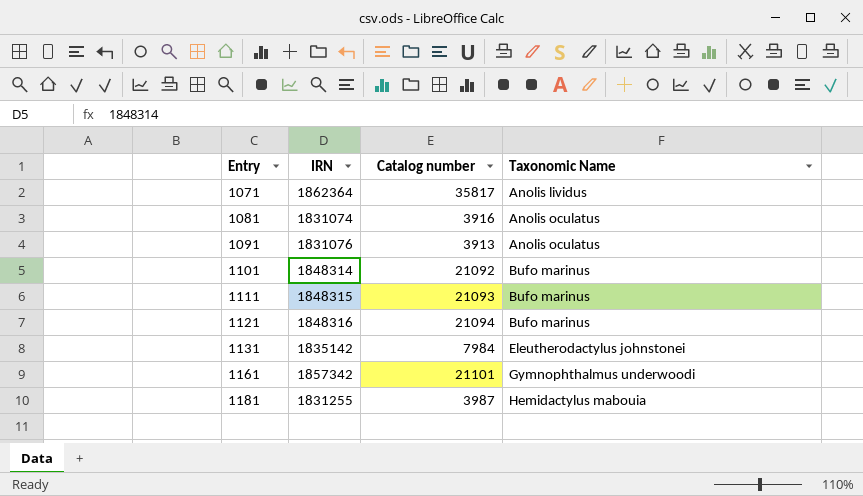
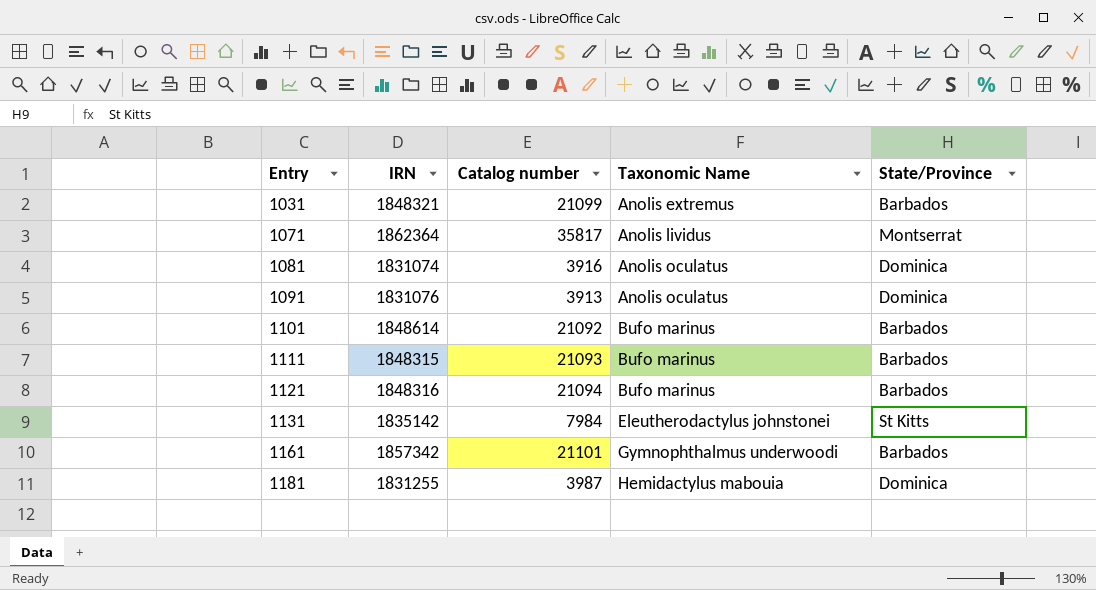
column State/Province | position: none -> 5
row 1031: none -> 1848321 | 21099 | Anolis extremus | Barbados
1101 | IRN: 1848314 -> 1848614

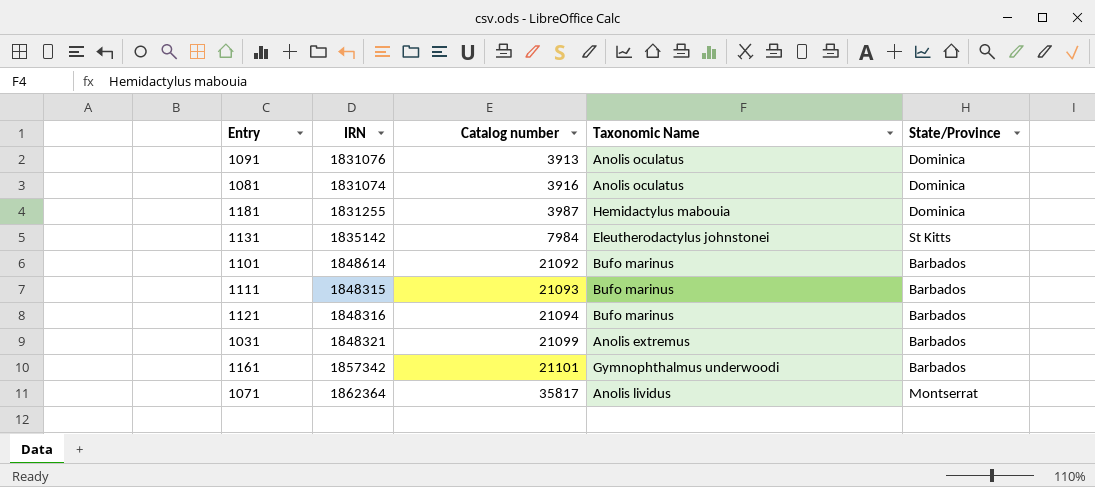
row order: Entry ascending -> Catalog number ascending

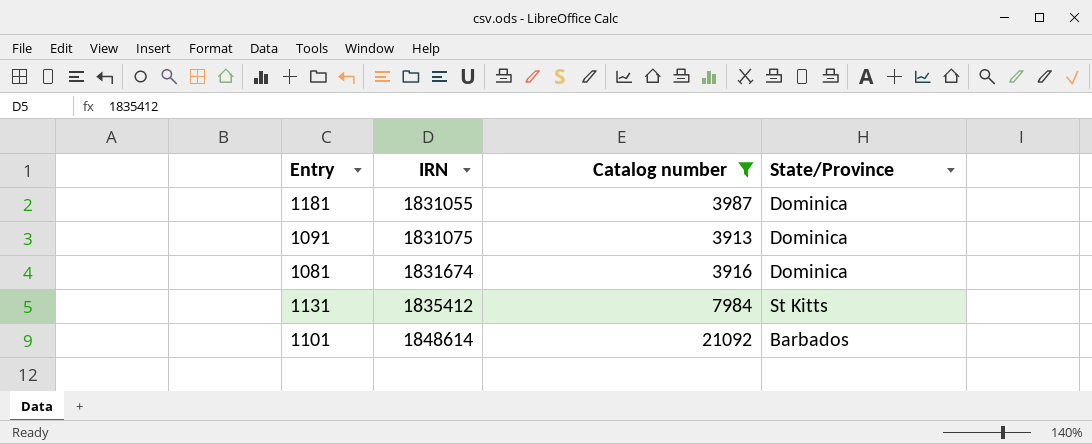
filter: none -> Catalog number <= 21092
row order: Catalog number ascending -> IRN ascending
column Taxonomic Name | position: 4 -> none
1181 | IRN: 1831255 -> 1831055
1091 | IRN: 1831076 -> 1831075
1081 | IRN: 1831074 -> 1831674
1131 | IRN: 1835142 -> 1835412

